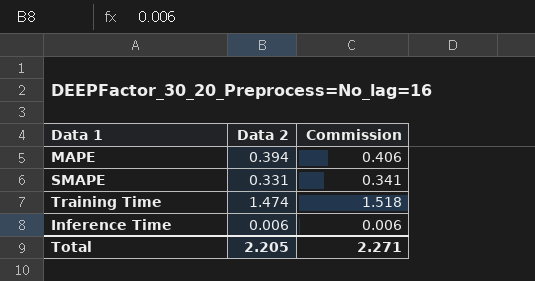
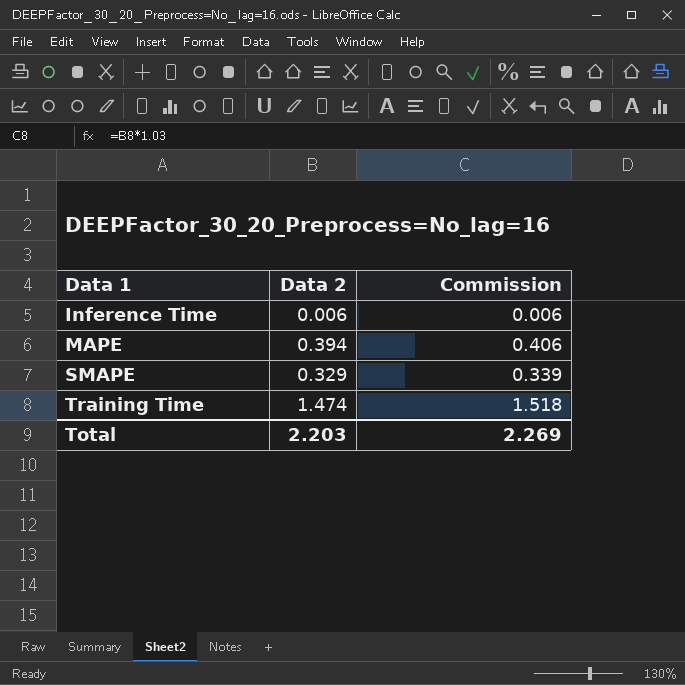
row order: none -> Data 1 ascending
SMAPE | Data 2: 0.331 -> 0.329
SMAPE | Commission: 0.341 -> 0.339
Total | Data 2: 2.205 -> 2.203
Total | Commission: 2.271 -> 2.269

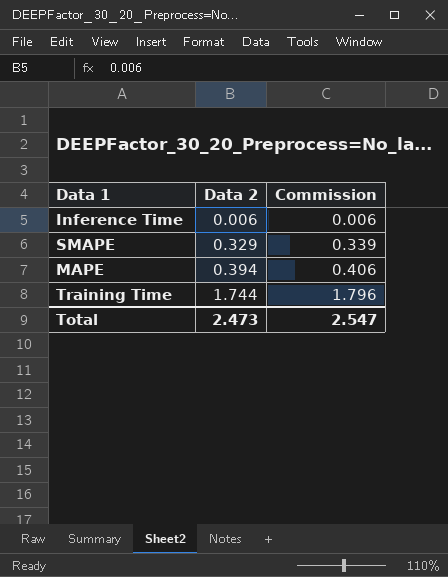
row order: Data 1 ascending -> Data 2 ascending
Training Time | Data 2: 1.474 -> 1.744
Training Time | Commission: 1.518 -> 1.796
Total | Data 2: 2.203 -> 2.473
Total | Commission: 2.269 -> 2.547

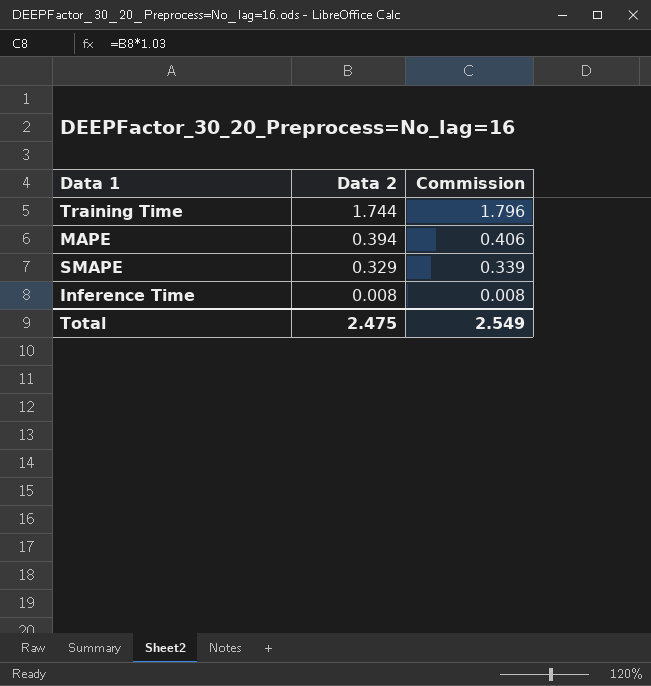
row order: Data 2 ascending -> Data 2 descending
Inference Time | Data 2: 0.006 -> 0.008
Inference Time | Commission: 0.006 -> 0.008
Total | Data 2: 2.473 -> 2.475
Total | Commission: 2.547 -> 2.549

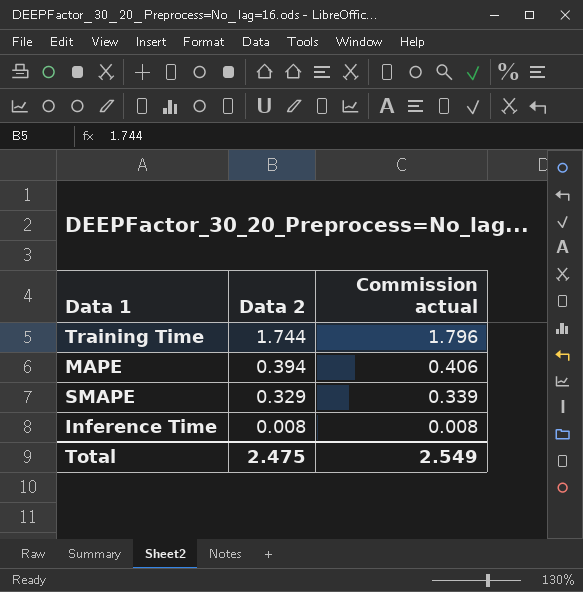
column name: Commission -> Commission actual

